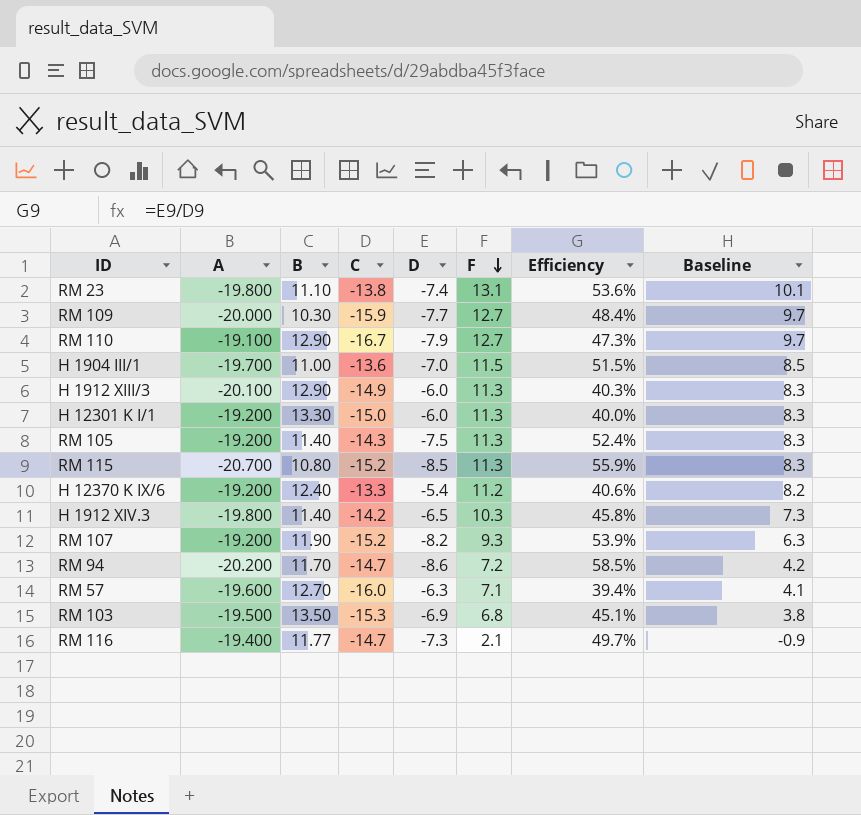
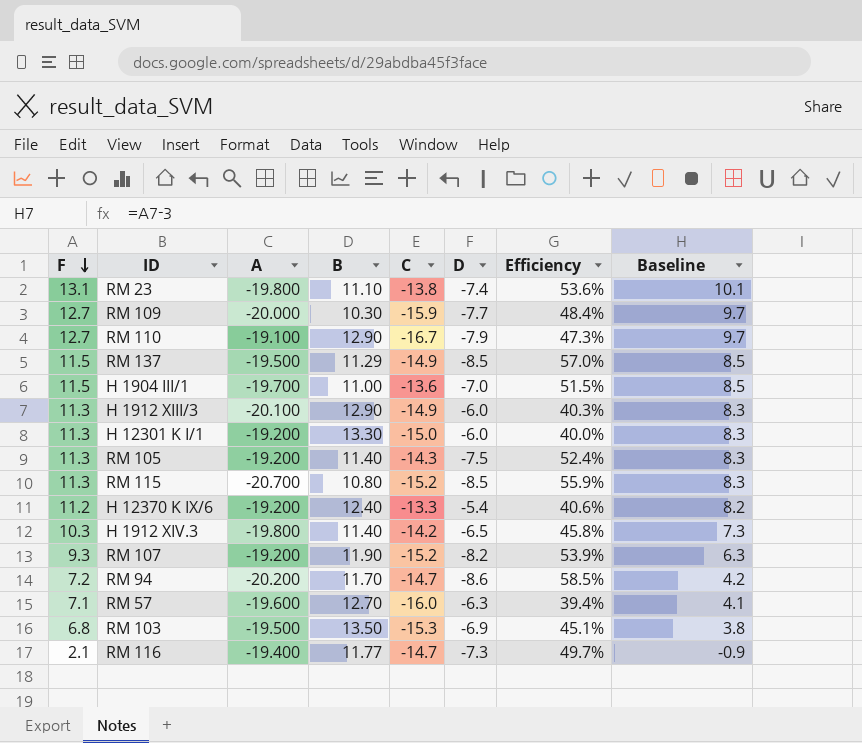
column F | position: 6 -> 1
row RM 137: none -> 11.5 | -19.500 | 11.29 | -14.9 | -8.5 | 57.0% | 8.5

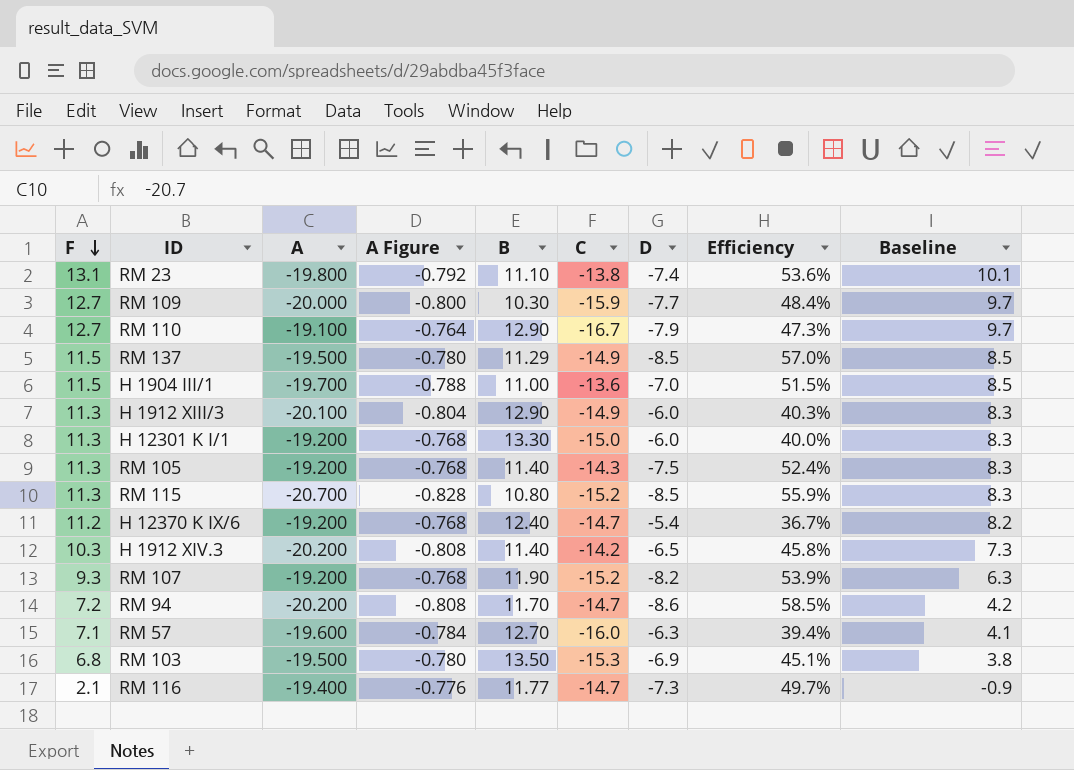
column A Figure | formula: none -> [A] * 0.04
H 12370 K IX/6 | C: -13.3 -> -14.7
H 12370 K IX/6 | Efficiency: 40.6% -> 36.7%
H 1912 XIV.3 | A: -19.800 -> -20.200

